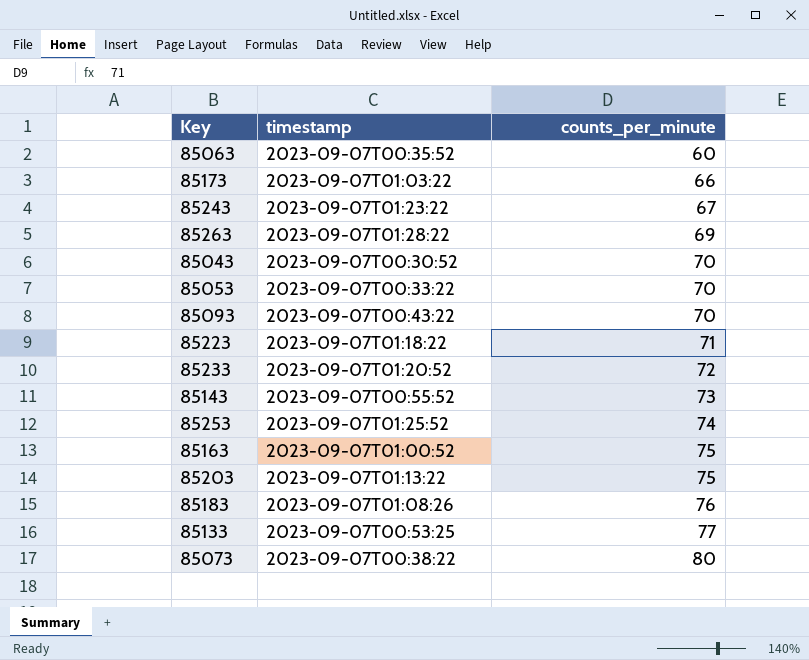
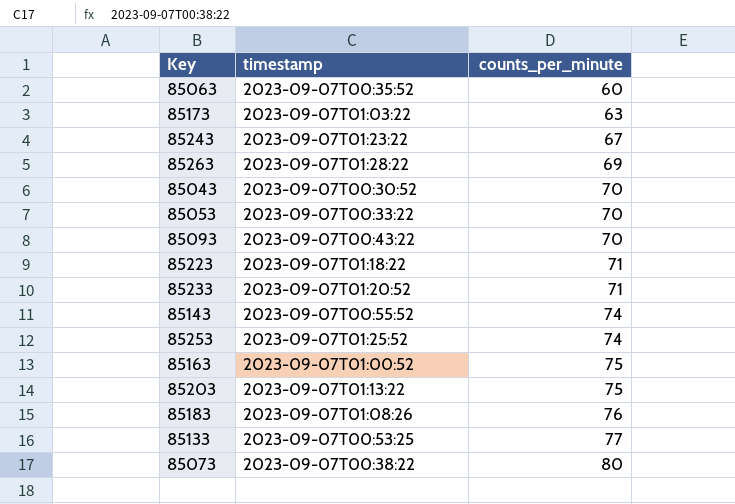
85173 | counts_per_minute: 66 -> 63
85233 | counts_per_minute: 72 -> 71
85143 | counts_per_minute: 73 -> 74

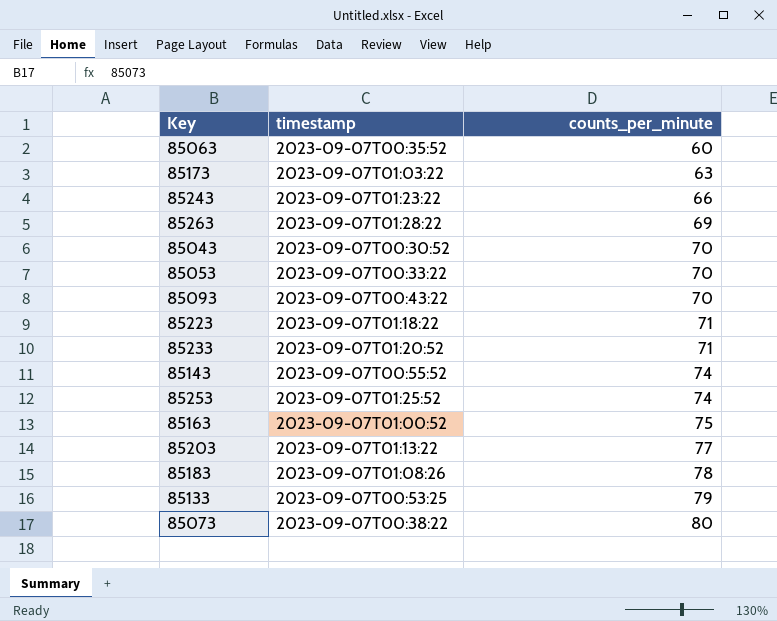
85243 | counts_per_minute: 67 -> 66
85203 | counts_per_minute: 75 -> 77
85183 | counts_per_minute: 76 -> 78
85133 | counts_per_minute: 77 -> 79

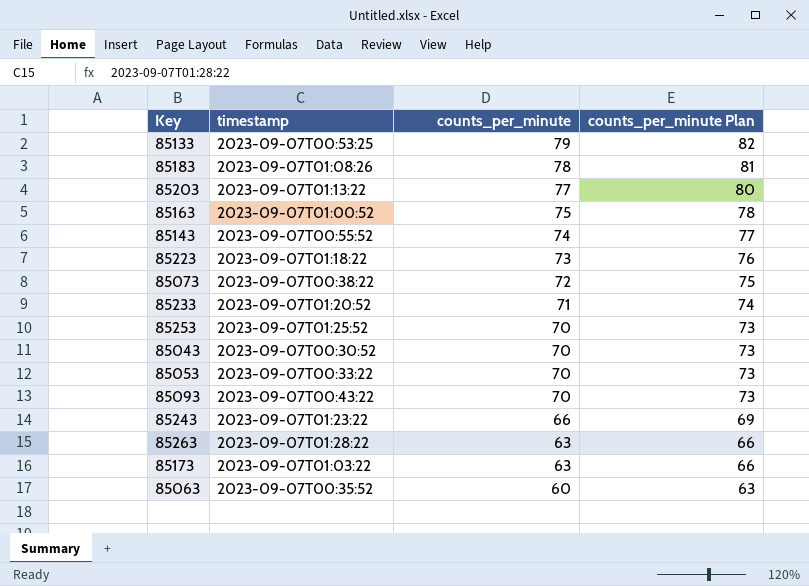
row order: counts_per_minute ascending -> counts_per_minute descending
column counts_per_minute Plan | formula: none -> [counts_per_minute] + 3
85223 | counts_per_minute: 71 -> 73
85073 | counts_per_minute: 80 -> 72
85253 | counts_per_minute: 74 -> 70
85263 | counts_per_minute: 69 -> 63

